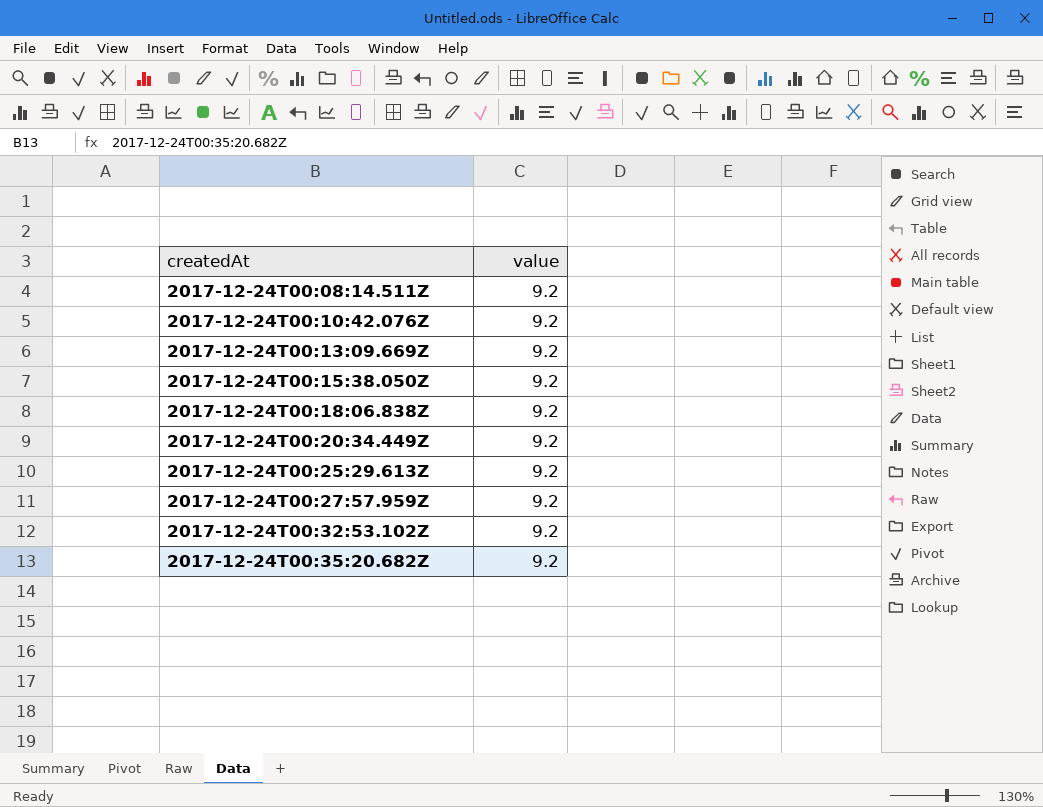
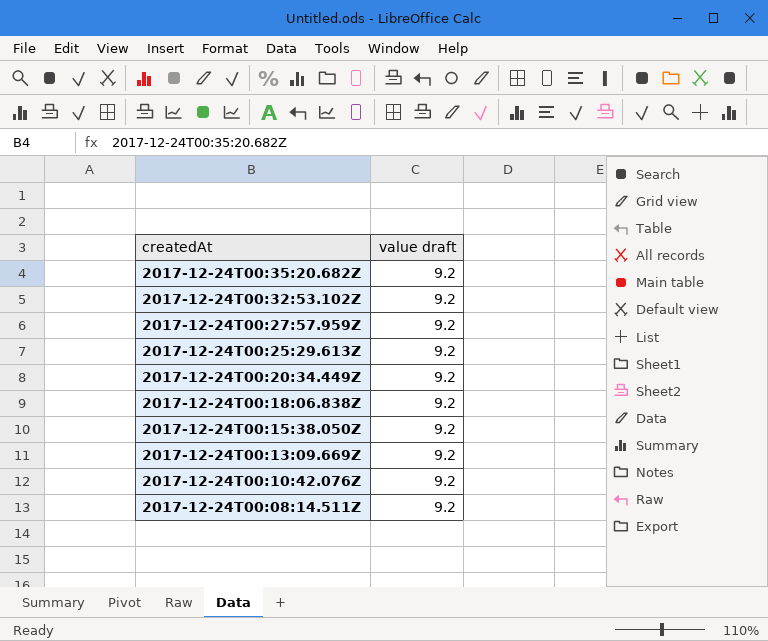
row order: createdAt ascending -> createdAt descending
column name: value -> value draft

